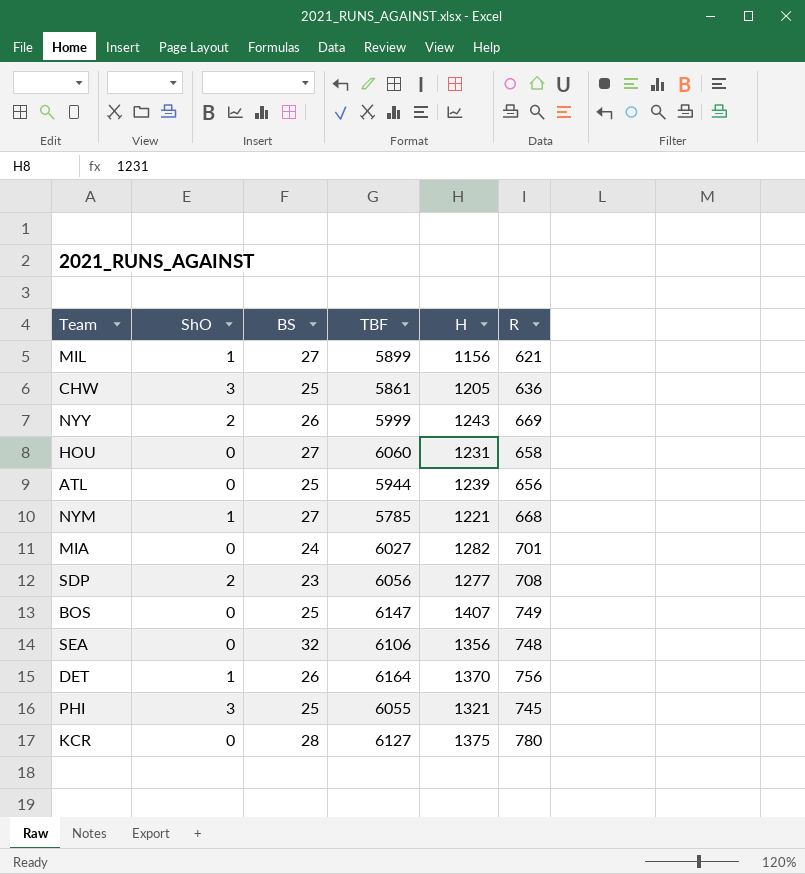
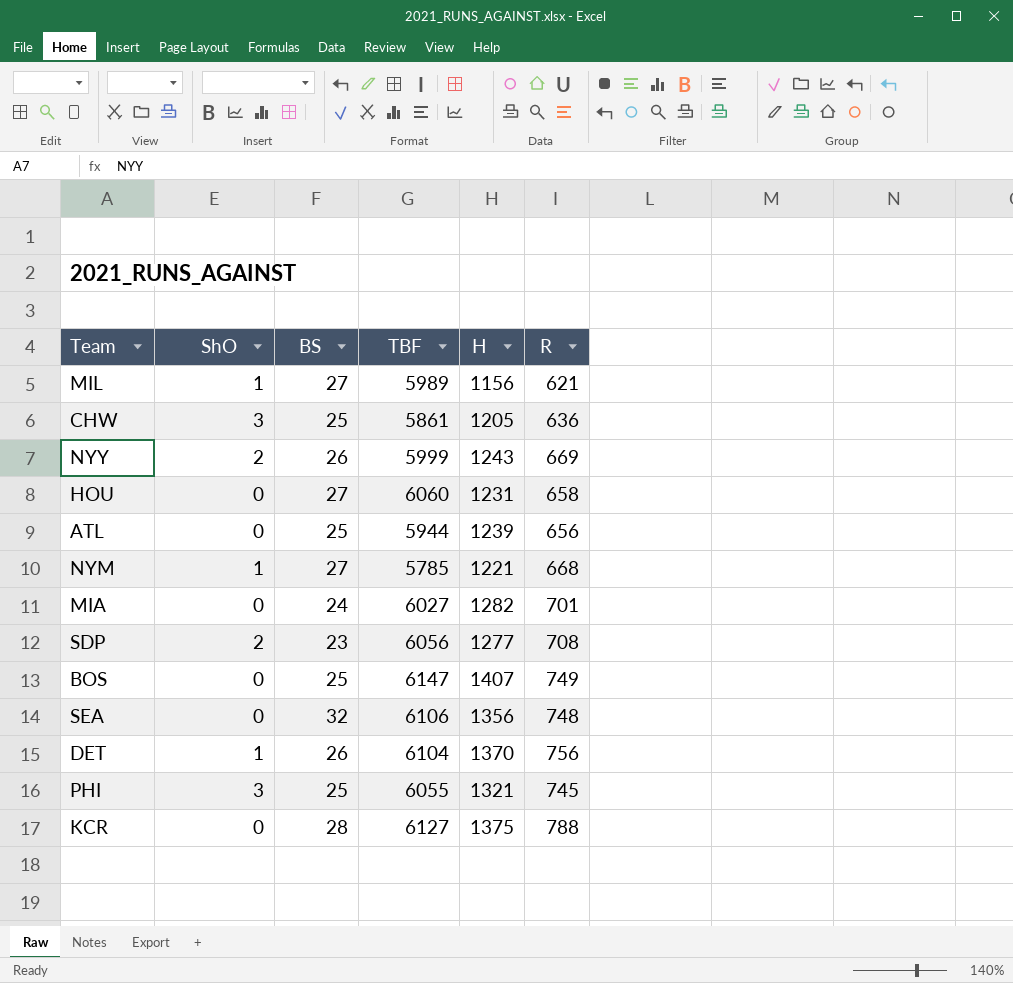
MIL | TBF: 5899 -> 5989
DET | TBF: 6164 -> 6104
KCR | R: 780 -> 788

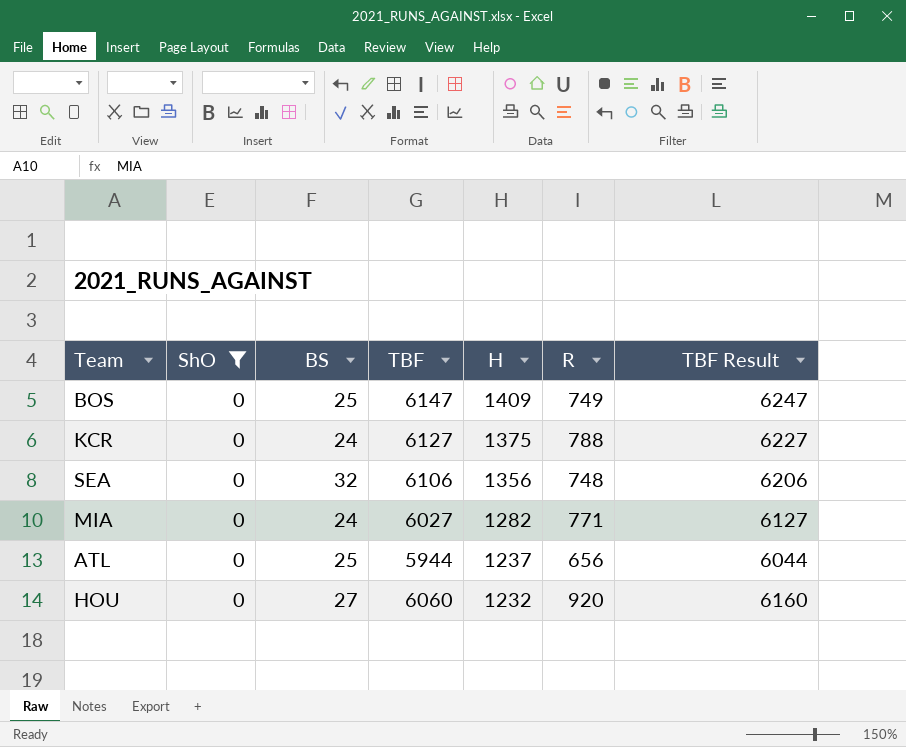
filter: none -> ShO = 0
row order: none -> H descending
column TBF Result | formula: none -> [TBF] + 100
BOS | H: 1407 -> 1409
KCR | BS: 28 -> 24
MIA | R: 701 -> 771
ATL | H: 1239 -> 1237
HOU | H: 1231 -> 1232
HOU | R: 658 -> 920

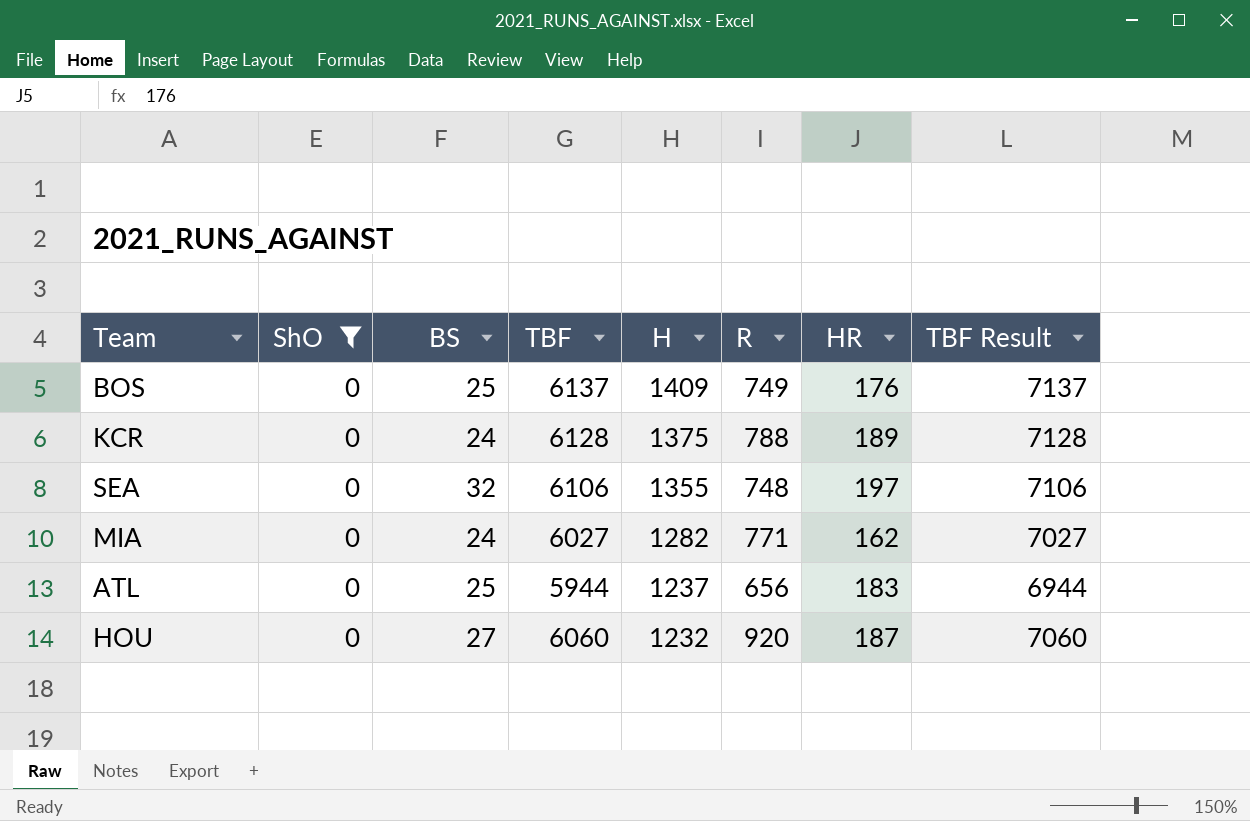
column HR | position: none -> 7
column TBF Result | formula: [TBF] + 100 -> [TBF] + 1000
BOS | TBF: 6147 -> 6137
KCR | TBF: 6127 -> 6128
SEA | H: 1356 -> 1355

